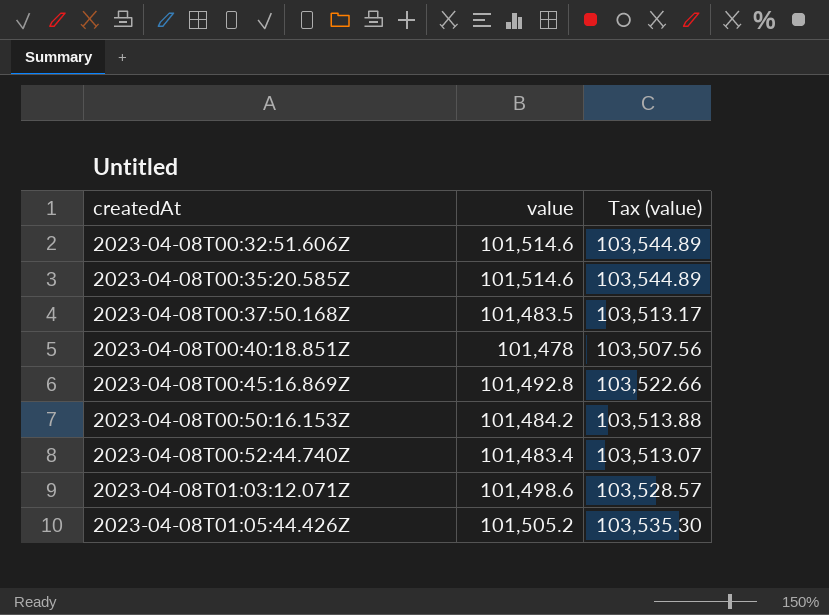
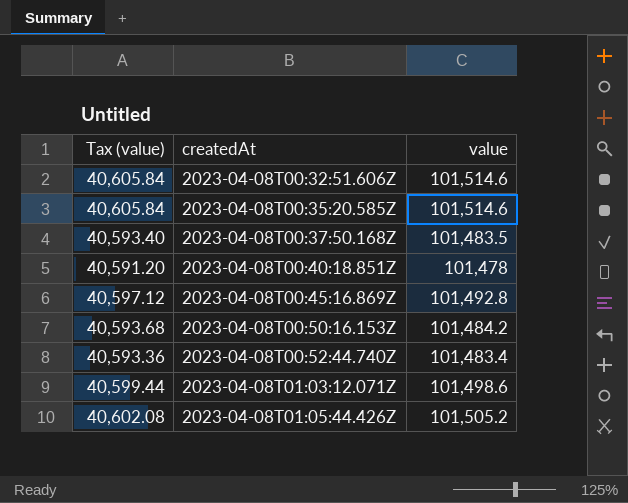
column Tax (value) | formula: [value] * 1.02 -> [value] * 0.4
column Tax (value) | position: 3 -> 1

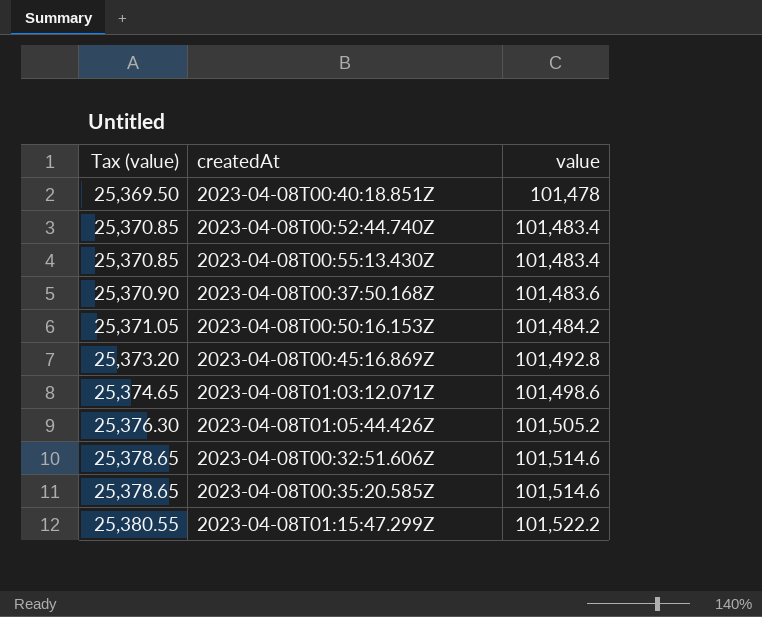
row order: createdAt ascending -> Tax (value) ascending
column Tax (value) | formula: [value] * 0.4 -> [value] * 0.25
row 2023-04-08T00:55:13.430Z: none -> 25,370.85 | 101,483.4
2023-04-08T00:37:50.168Z | value: 101,483.5 -> 101,483.6
row 2023-04-08T01:15:47.299Z: none -> 25,380.55 | 101,522.2

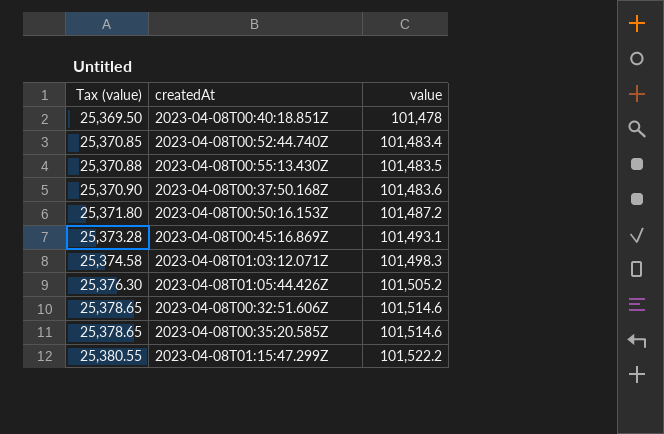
2023-04-08T00:55:13.430Z | Tax (value): 25,370.85 -> 25,370.88
2023-04-08T00:55:13.430Z | value: 101,483.4 -> 101,483.5
2023-04-08T00:50:16.153Z | Tax (value): 25,371.05 -> 25,371.80
2023-04-08T00:50:16.153Z | value: 101,484.2 -> 101,487.2
2023-04-08T00:45:16.869Z | Tax (value): 25,373.20 -> 25,373.28
2023-04-08T00:45:16.869Z | value: 101,492.8 -> 101,493.1
2023-04-08T01:03:12.071Z | Tax (value): 25,374.65 -> 25,374.58
2023-04-08T01:03:12.071Z | value: 101,498.6 -> 101,498.3

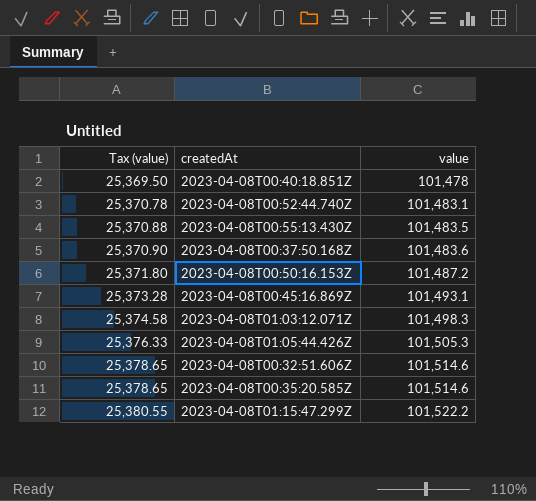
2023-04-08T00:52:44.740Z | Tax (value): 25,370.85 -> 25,370.78
2023-04-08T00:52:44.740Z | value: 101,483.4 -> 101,483.1
2023-04-08T01:05:44.426Z | Tax (value): 25,376.30 -> 25,376.33
2023-04-08T01:05:44.426Z | value: 101,505.2 -> 101,505.3

